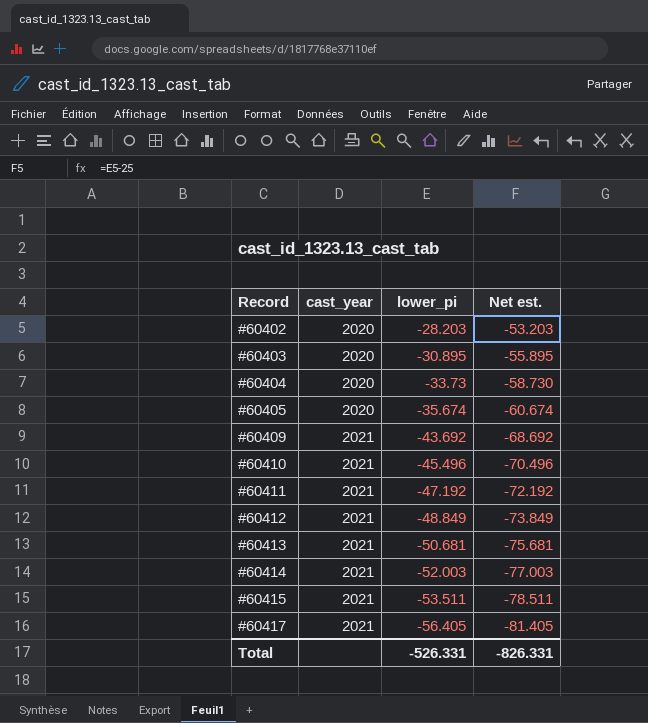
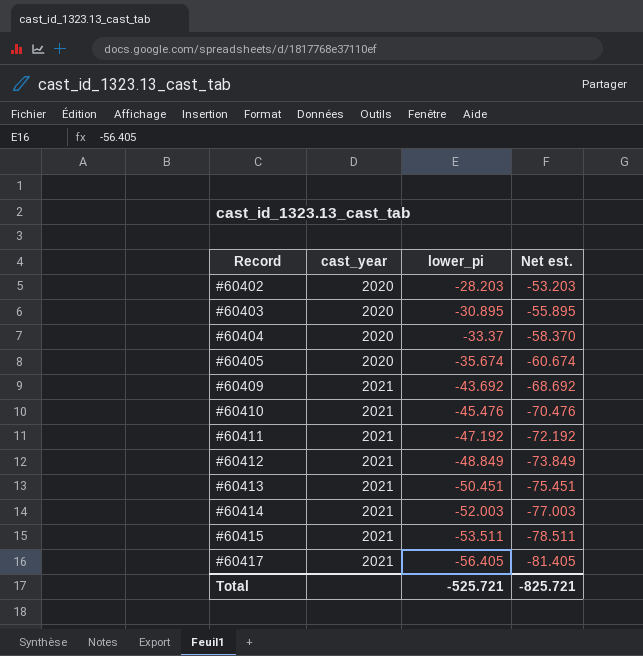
#60404 | lower_pi: -33.73 -> -33.37
#60404 | Net est.: -58.730 -> -58.370
#60410 | lower_pi: -45.496 -> -45.476
#60410 | Net est.: -70.496 -> -70.476
#60413 | lower_pi: -50.681 -> -50.451
#60413 | Net est.: -75.681 -> -75.451
Total | lower_pi: -526.331 -> -525.721
Total | Net est.: -826.331 -> -825.721

